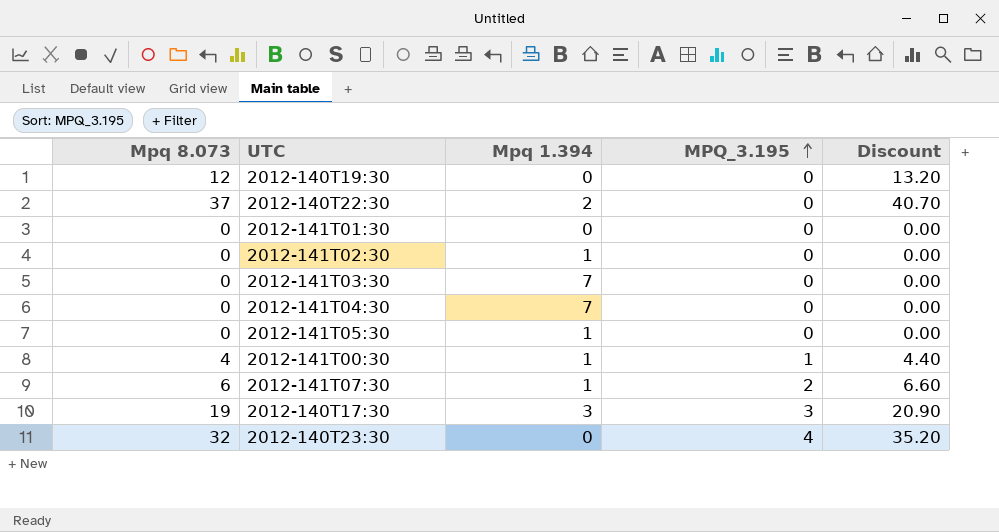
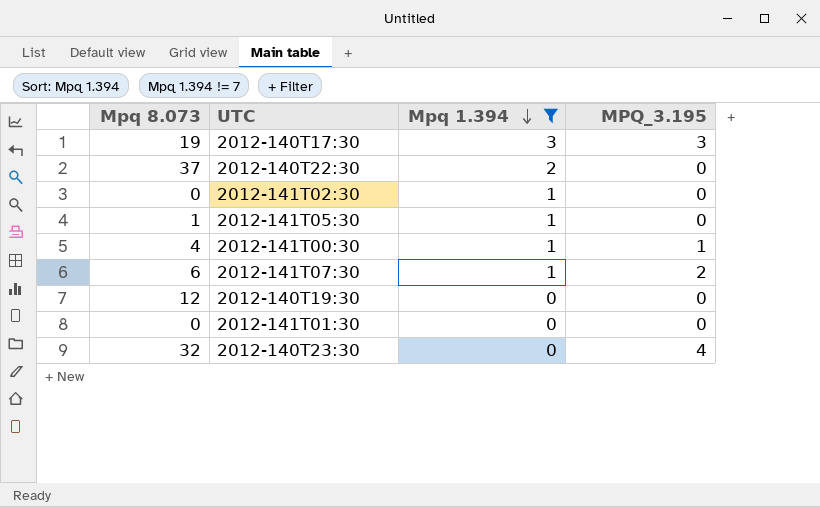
filter: none -> Mpq 1.394 != 7
row order: MPQ_3.195 ascending -> Mpq 1.394 descending
column Discount | formula: [Mpq 8.073] * 1.1 -> none
2012-141T05:30 | Mpq 8.073: 0 -> 1

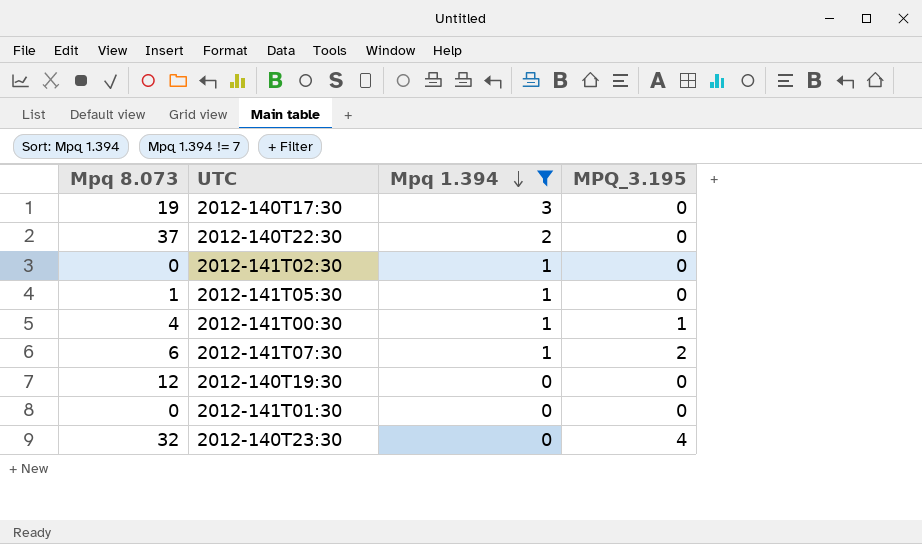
2012-140T17:30 | MPQ_3.195: 3 -> 0

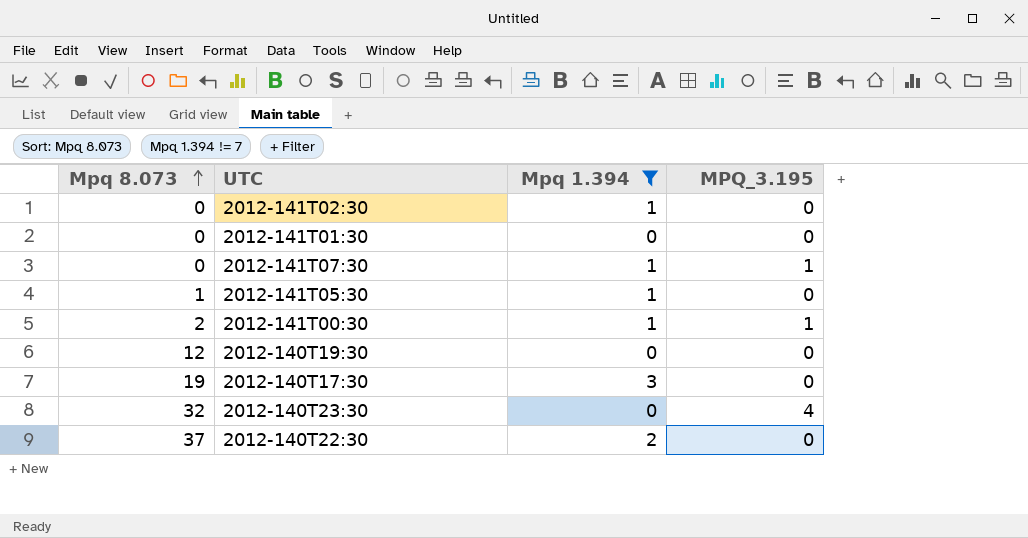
row order: Mpq 1.394 descending -> Mpq 8.073 ascending
2012-141T07:30 | Mpq 8.073: 6 -> 0
2012-141T07:30 | MPQ_3.195: 2 -> 1
2012-141T00:30 | Mpq 8.073: 4 -> 2

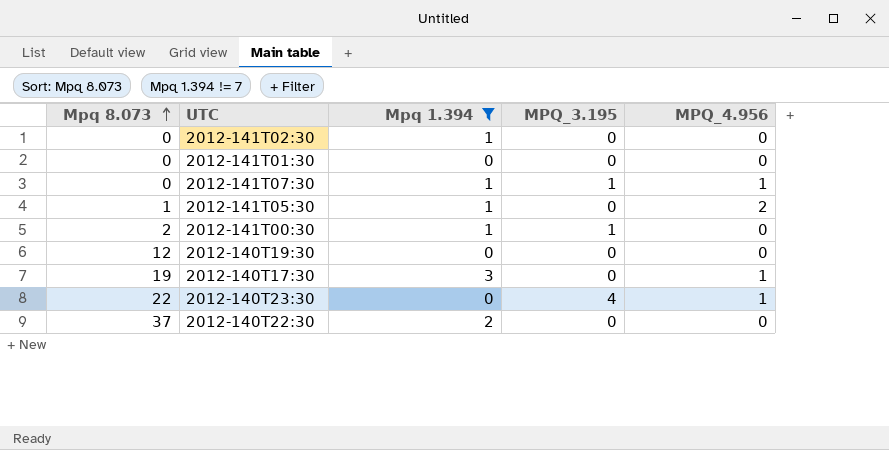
column MPQ_4.956 | position: none -> 5
2012-140T23:30 | Mpq 8.073: 32 -> 22

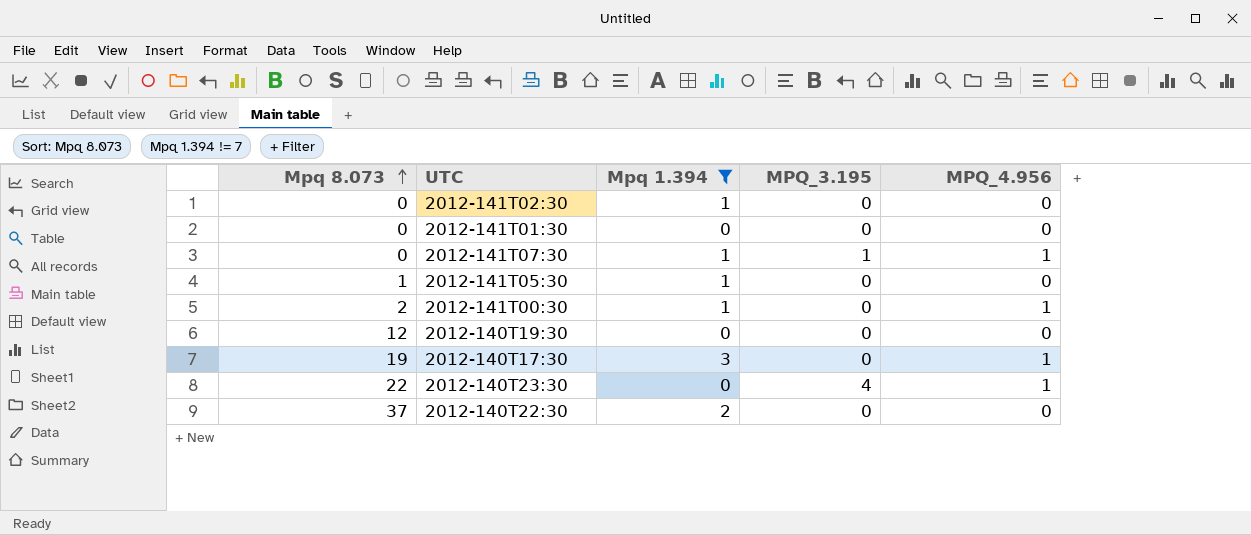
2012-141T05:30 | MPQ_4.956: 2 -> 0
2012-141T00:30 | MPQ_3.195: 1 -> 0
2012-141T00:30 | MPQ_4.956: 0 -> 1

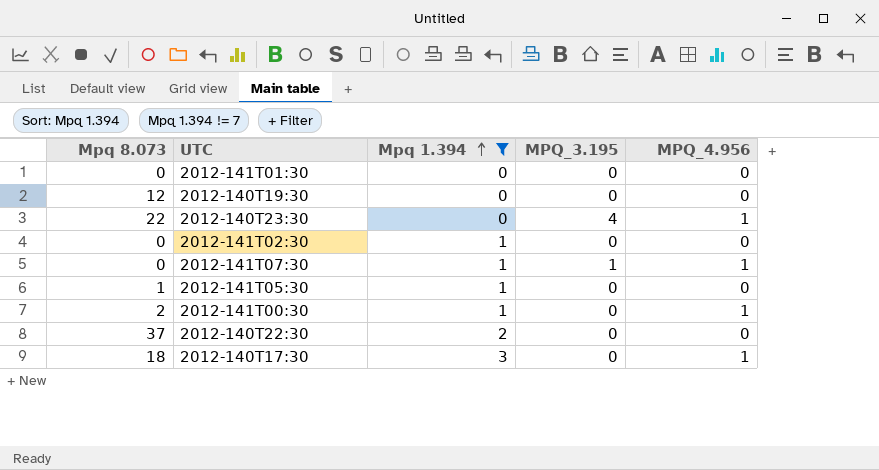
row order: Mpq 8.073 ascending -> Mpq 1.394 ascending
2012-140T17:30 | Mpq 8.073: 19 -> 18

